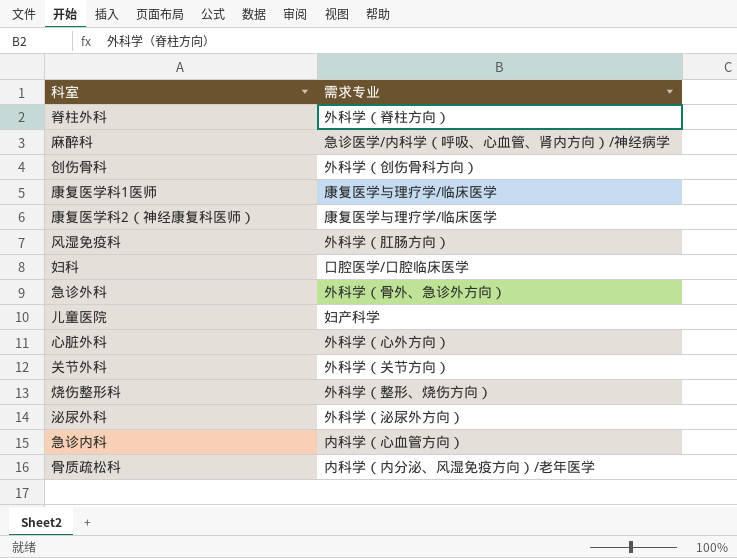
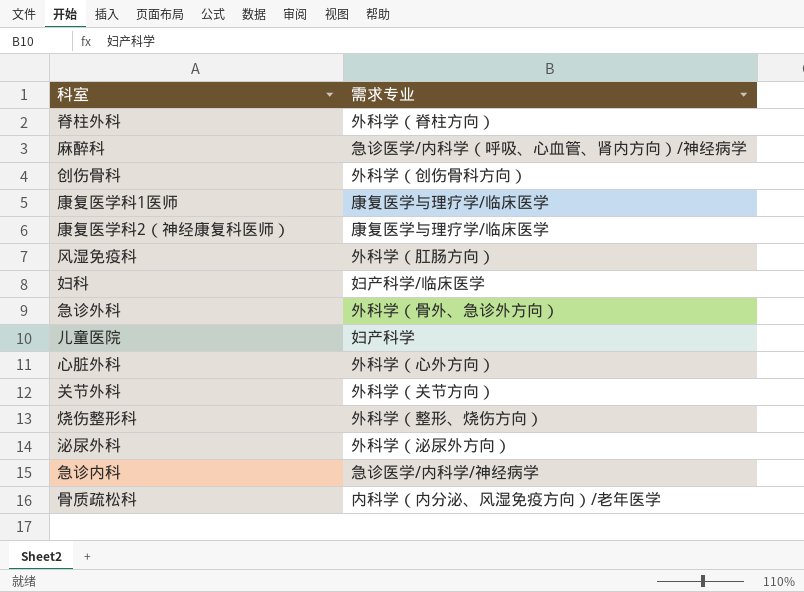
妇科 | 需求专业: 口腔医学/口腔临床医学 -> 妇产科学/临床医学
急诊内科 | 需求专业: 内科学（心血管方向） -> 急诊医学/内科学/神经病学

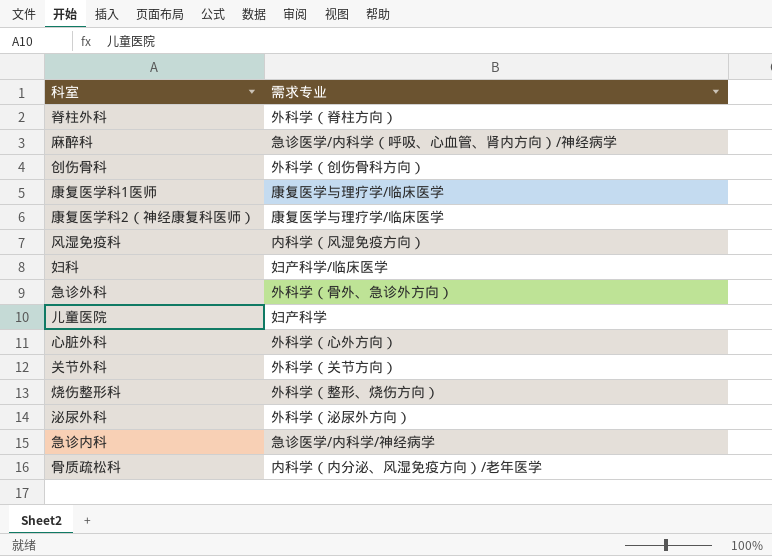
风湿免疫科 | 需求专业: 外科学（肛肠方向） -> 内科学（风湿免疫方向）

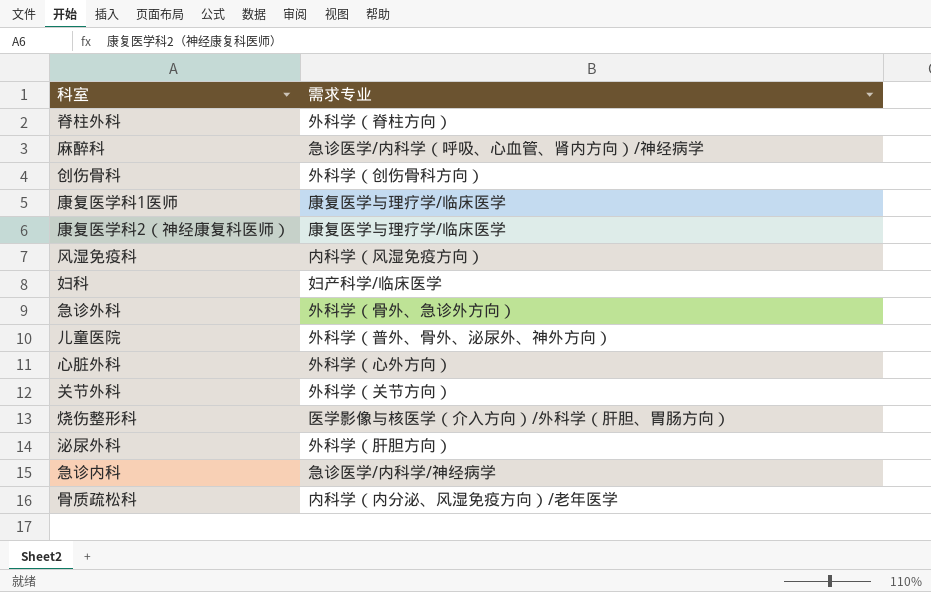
儿童医院 | 需求专业: 妇产科学 -> 外科学（普外、骨外、泌尿外、神外方向）
烧伤整形科 | 需求专业: 外科学（整形、烧伤方向） -> 医学影像与核医学（介入方向）/外科学（肝胆、胃肠方向）
泌尿外科 | 需求专业: 外科学（泌尿外方向） -> 外科学（肝胆方向）

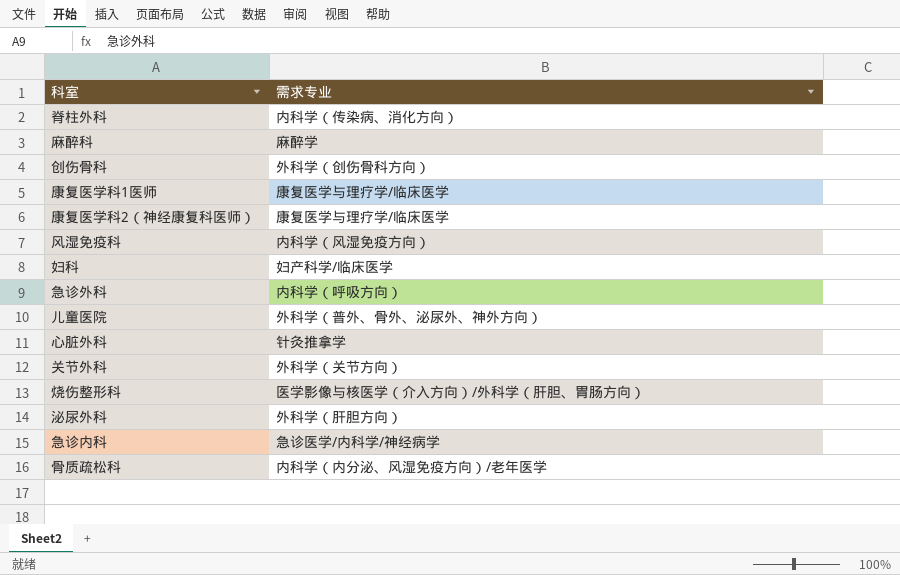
脊柱外科 | 需求专业: 外科学（脊柱方向） -> 内科学（传染病、消化方向）
麻醉科 | 需求专业: 急诊医学/内科学（呼吸、心血管、肾内方向）/神经病学 -> 麻醉学
急诊外科 | 需求专业: 外科学（骨外、急诊外方向） -> 内科学（呼吸方向）
心脏外科 | 需求专业: 外科学（心外方向） -> 针灸推拿学

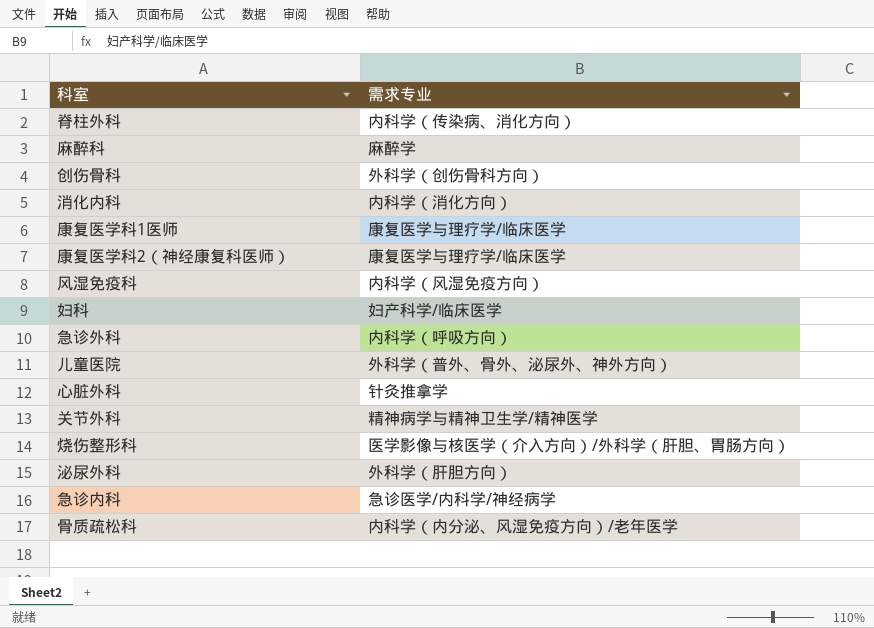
row 消化内科: none -> 内科学（消化方向）
关节外科 | 需求专业: 外科学（关节方向） -> 精神病学与精神卫生学/精神医学

